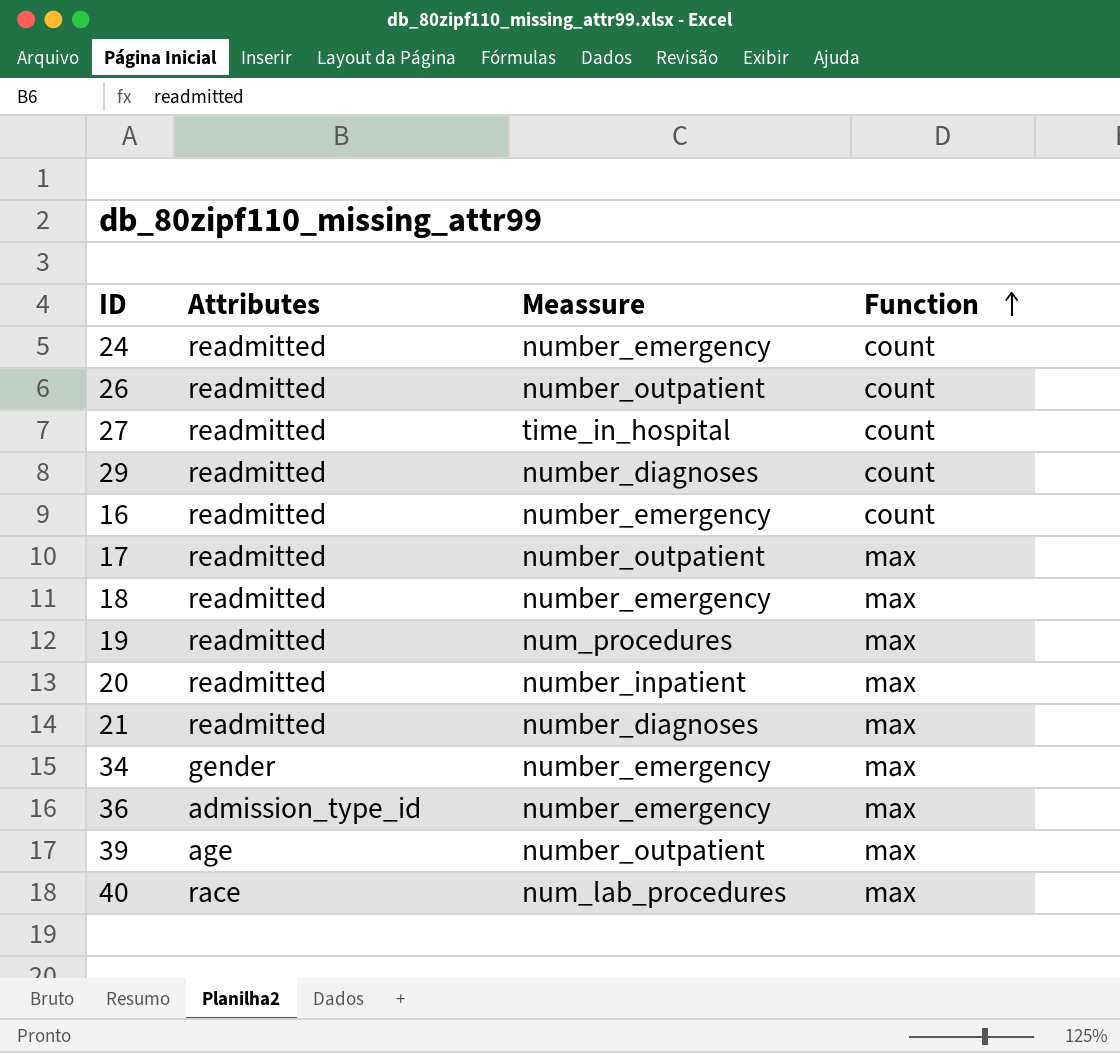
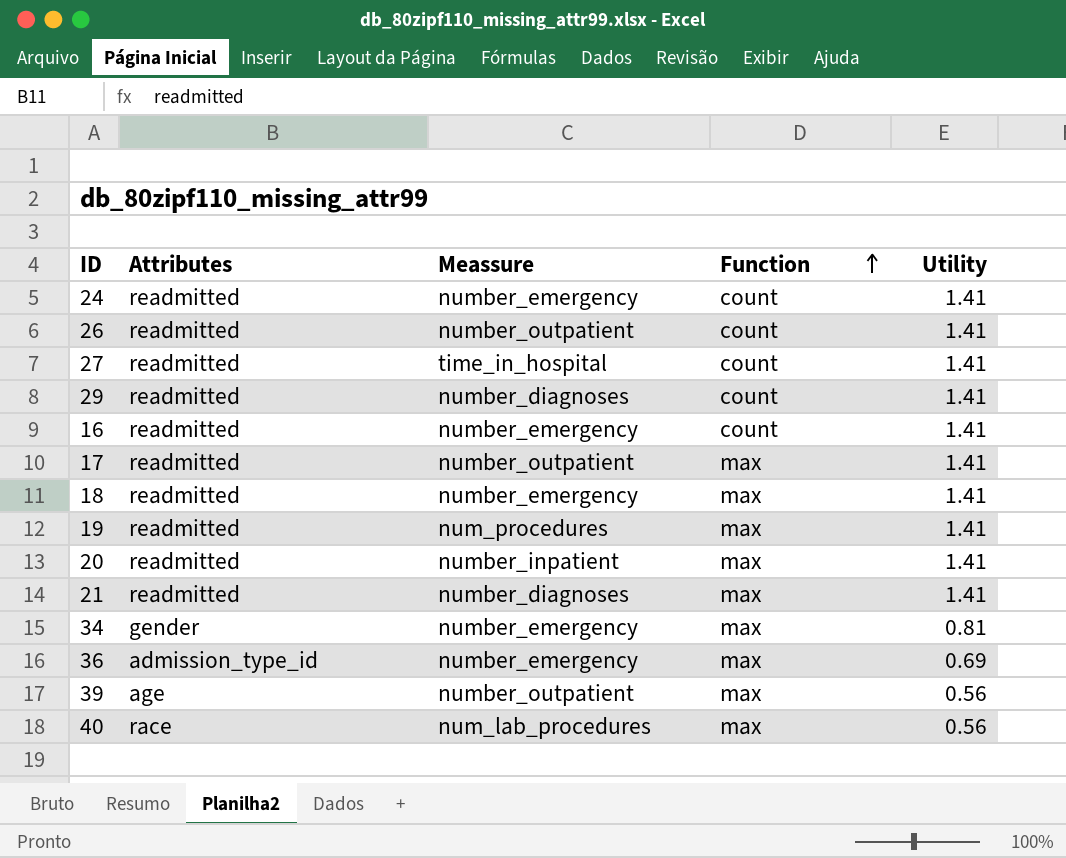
column Utility | position: none -> 5

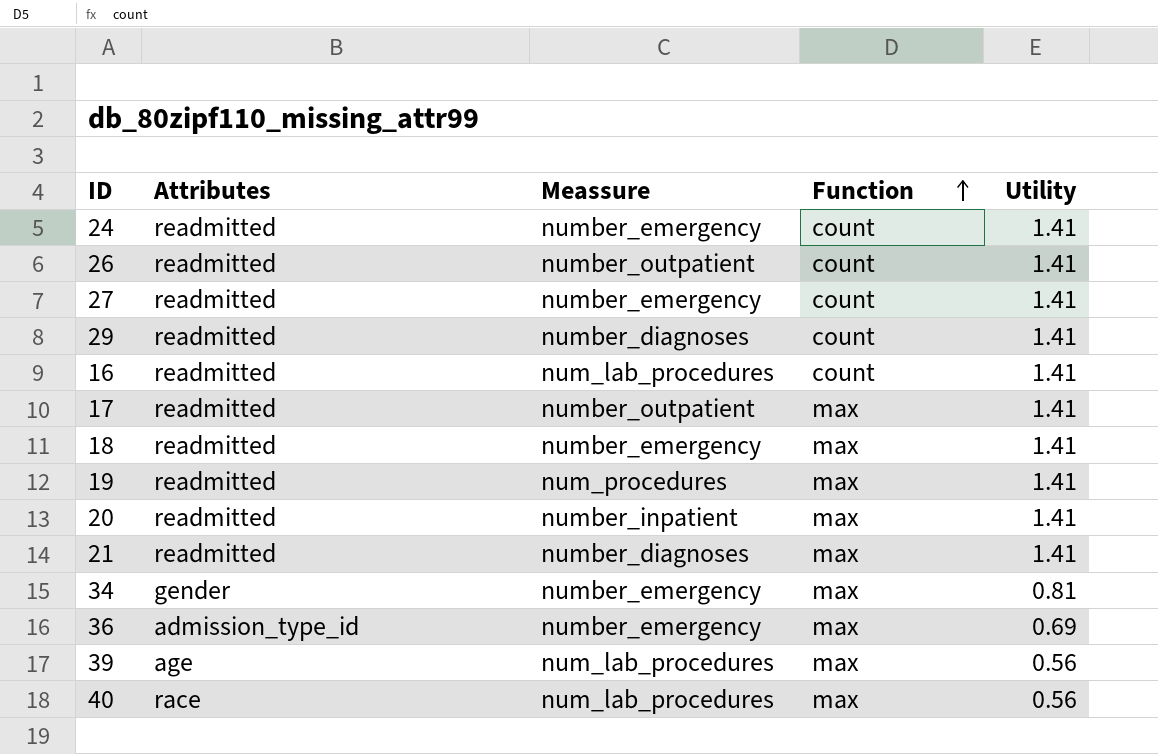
27 | Meassure: time_in_hospital -> number_emergency
16 | Meassure: number_emergency -> num_lab_procedures
39 | Meassure: number_outpatient -> num_lab_procedures

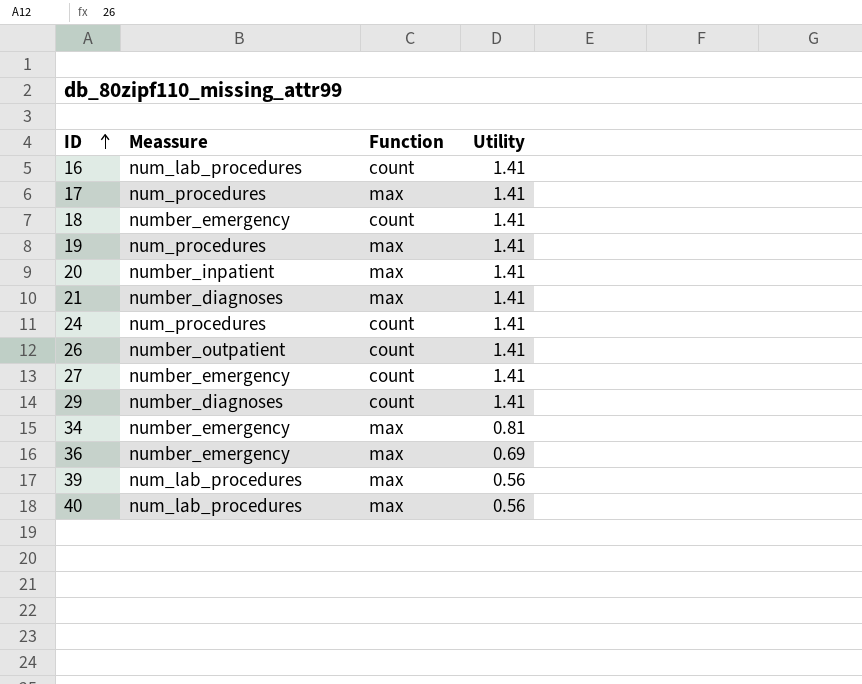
row order: Function ascending -> ID ascending
column Attributes | position: 2 -> none
17 | Meassure: number_outpatient -> num_procedures
18 | Function: max -> count
24 | Meassure: number_emergency -> num_procedures

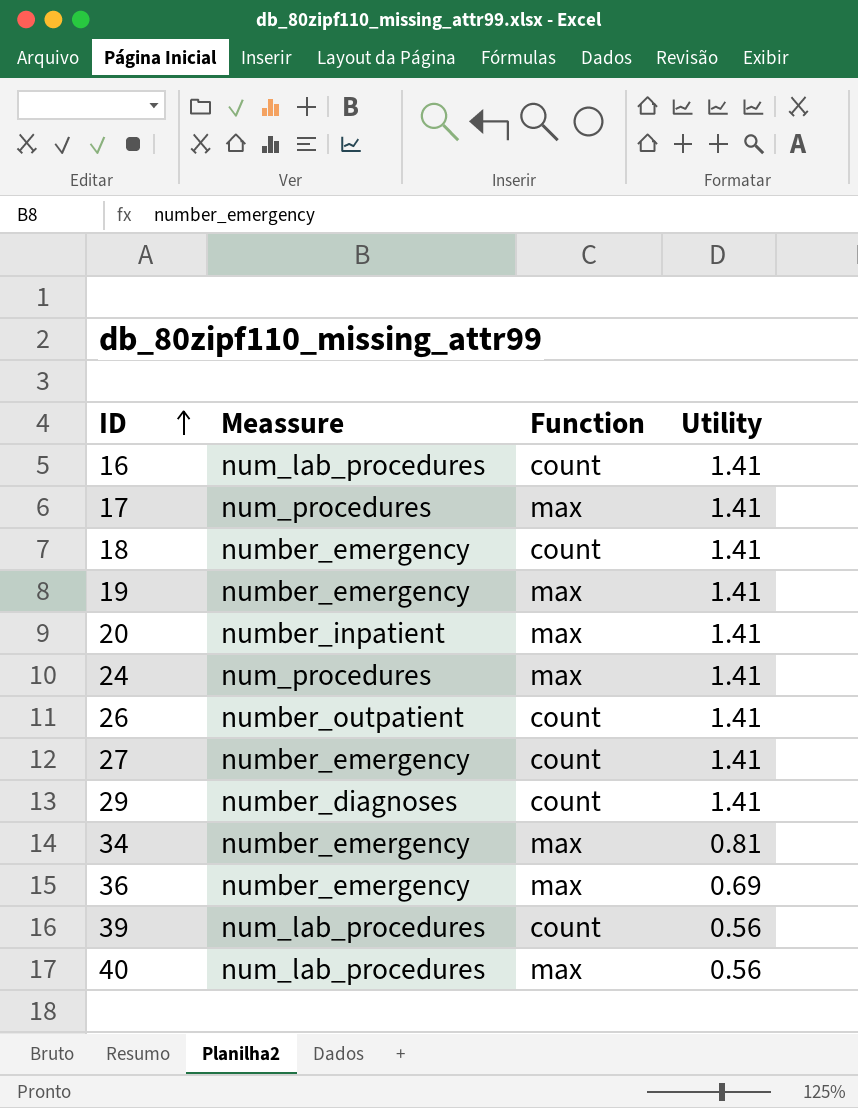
row 21: number_diagnoses | max | 1.41 -> none
19 | Meassure: num_procedures -> number_emergency
24 | Function: count -> max
39 | Function: max -> count

